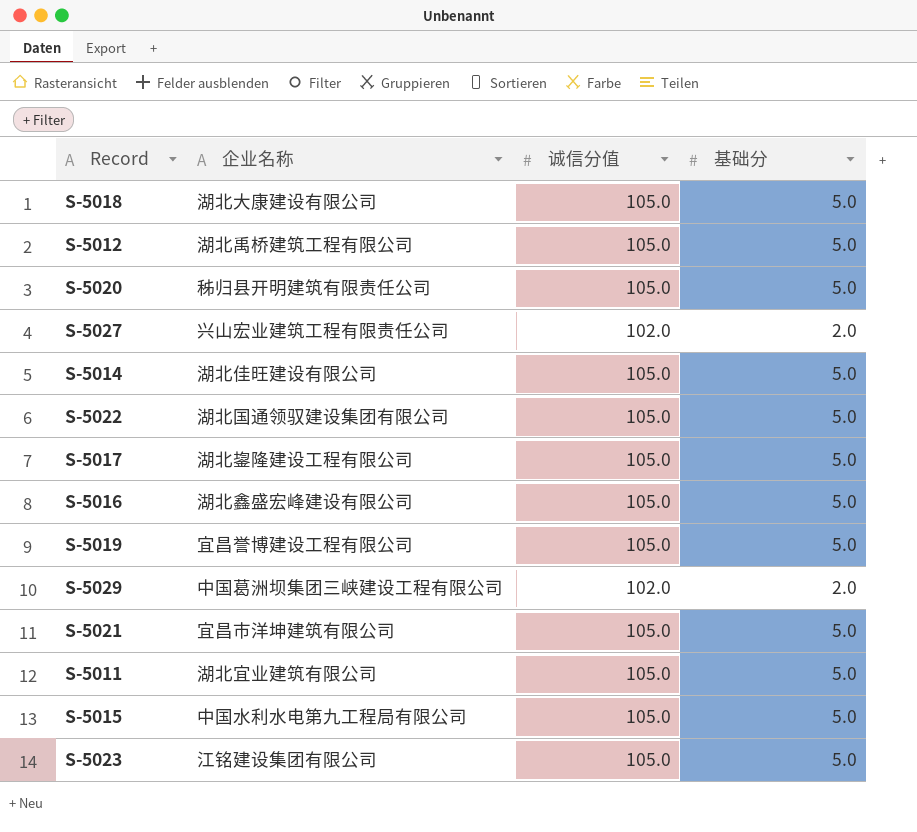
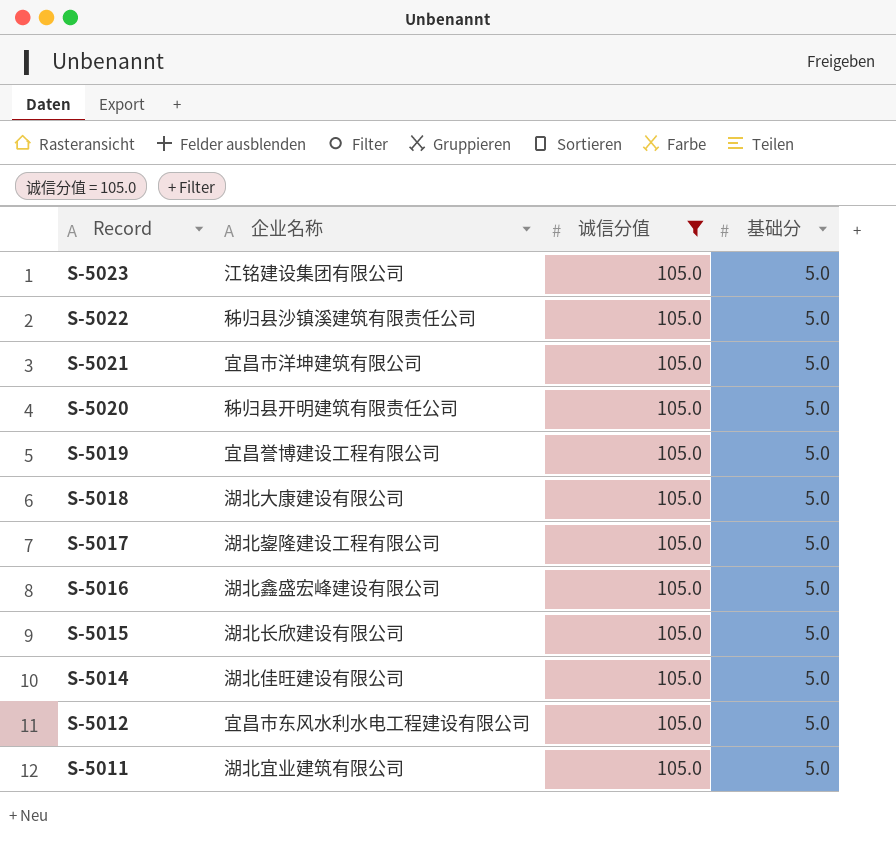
filter: none -> 诚信分值 = 105.0
row order: none -> Record descending
S-5022 | 企业名称: 湖北国通领驭建设集团有限公司 -> 秭归县沙镇溪建筑有限责任公司
S-5015 | 企业名称: 中国水利水电第九工程局有限公司 -> 湖北长欣建设有限公司
S-5012 | 企业名称: 湖北禹桥建筑工程有限公司 -> 宜昌市东风水利水电工程建设有限公司

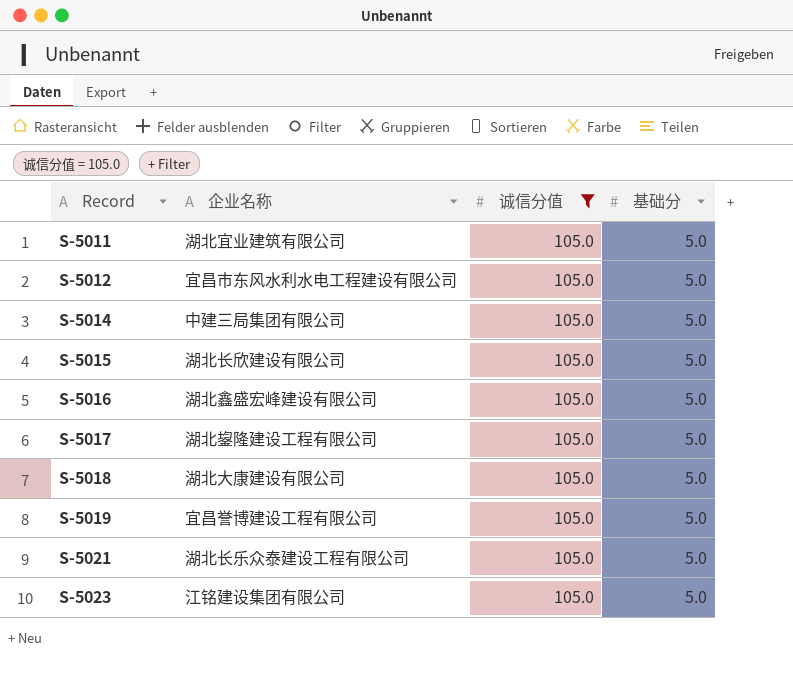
row order: Record descending -> Record ascending
row S-5022: 秭归县沙镇溪建筑有限责任公司 | 105.0 | 5.0 -> none
row S-5020: 秭归县开明建筑有限责任公司 | 105.0 | 5.0 -> none
S-5014 | 企业名称: 湖北佳旺建设有限公司 -> 中建三局集团有限公司
S-5021 | 企业名称: 宜昌市洋坤建筑有限公司 -> 湖北长乐众泰建设工程有限公司

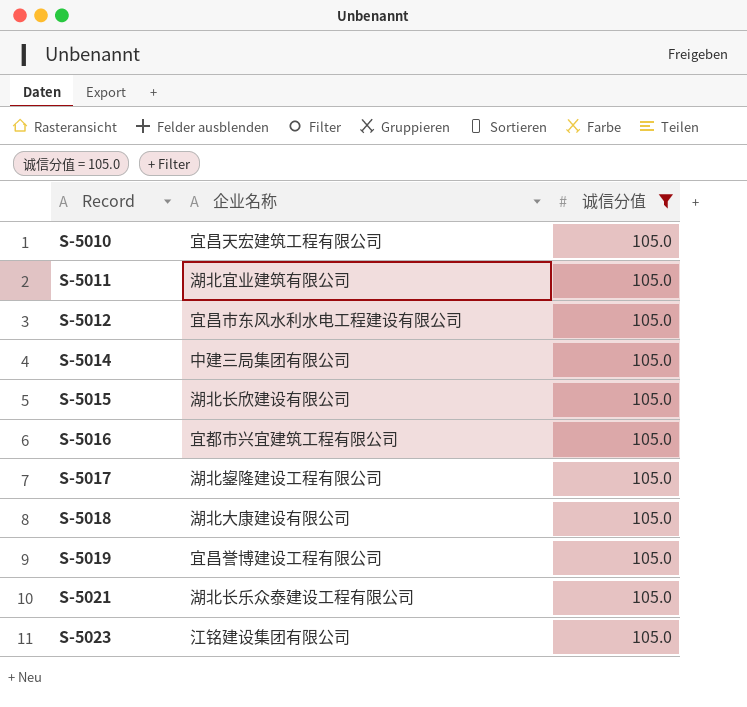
column 基础分 | position: 4 -> none
row S-5010: none -> 宜昌天宏建筑工程有限公司 | 105.0
S-5016 | 企业名称: 湖北鑫盛宏峰建设有限公司 -> 宜都市兴宜建筑工程有限公司

